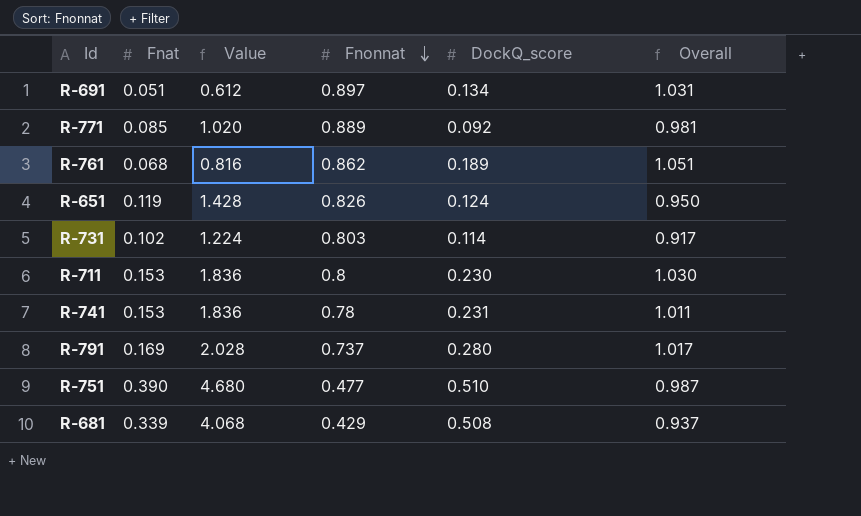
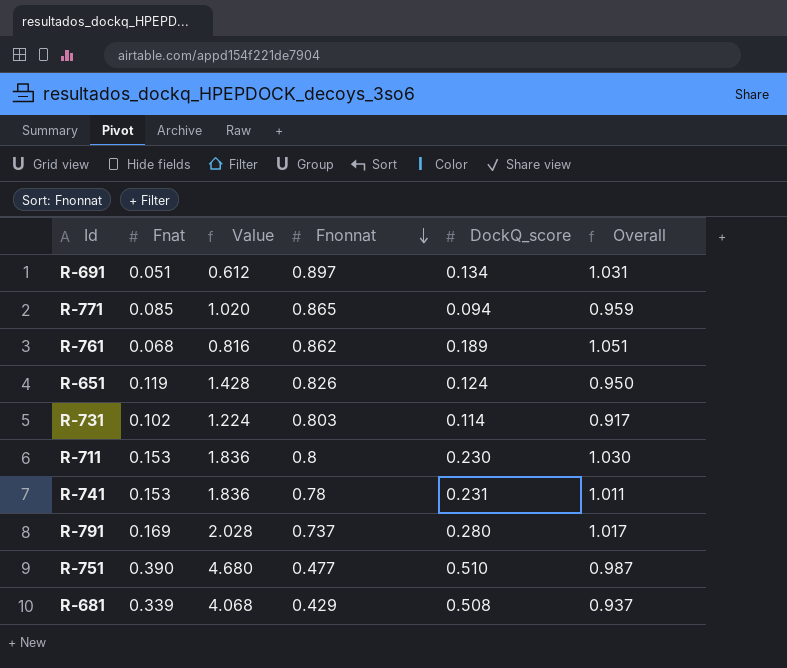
R-771 | Fnonnat: 0.889 -> 0.865
R-771 | DockQ_score: 0.092 -> 0.094
R-771 | Overall: 0.981 -> 0.959

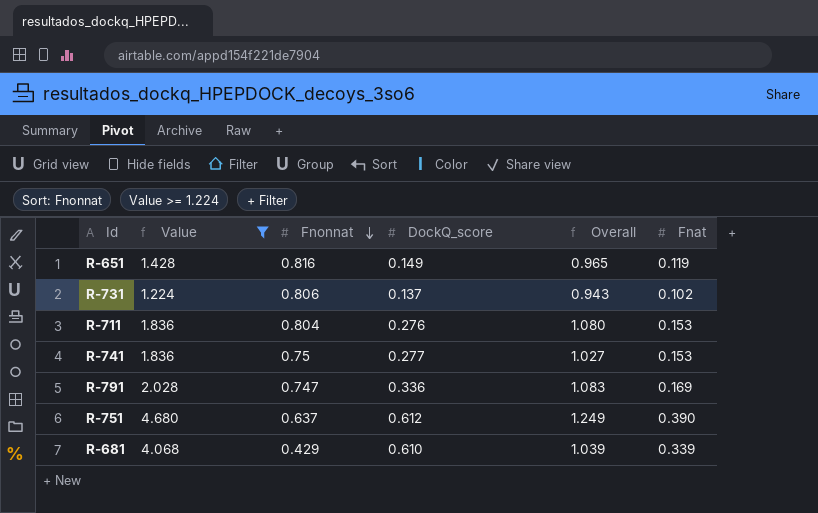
filter: none -> Value >= 1.224
column Fnat | position: 2 -> 6
R-651 | Fnonnat: 0.826 -> 0.816
R-651 | DockQ_score: 0.124 -> 0.149
R-651 | Overall: 0.950 -> 0.965
R-731 | Fnonnat: 0.803 -> 0.806
R-731 | DockQ_score: 0.114 -> 0.137
R-731 | Overall: 0.917 -> 0.943
R-711 | Fnonnat: 0.8 -> 0.804
R-711 | DockQ_score: 0.230 -> 0.276
R-711 | Overall: 1.030 -> 1.080
R-741 | Fnonnat: 0.78 -> 0.75
R-741 | DockQ_score: 0.231 -> 0.277
R-741 | Overall: 1.011 -> 1.027
R-791 | Fnonnat: 0.737 -> 0.747
R-791 | DockQ_score: 0.280 -> 0.336
R-791 | Overall: 1.017 -> 1.083
R-751 | Fnonnat: 0.477 -> 0.637
R-751 | DockQ_score: 0.510 -> 0.612
R-751 | Overall: 0.987 -> 1.249
R-681 | DockQ_score: 0.508 -> 0.610
R-681 | Overall: 0.937 -> 1.039

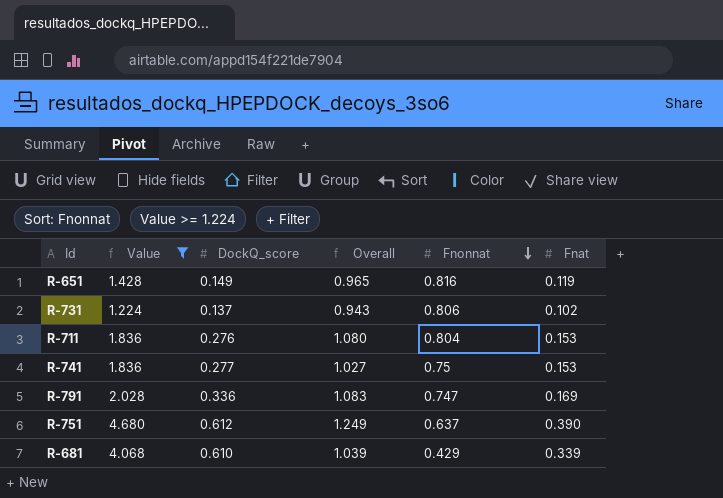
column Fnonnat | position: 3 -> 5

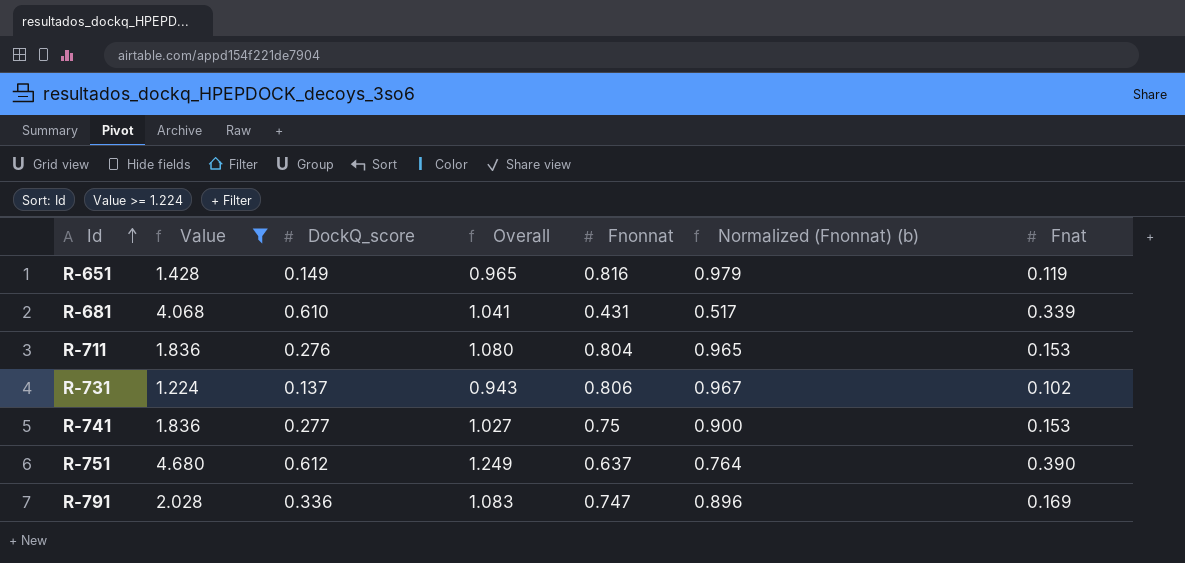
row order: Fnonnat descending -> Id ascending
column Normalized (Fnonnat) (b) | formula: none -> [Fnonnat] * 1.2
R-681 | Overall: 1.039 -> 1.041
R-681 | Fnonnat: 0.429 -> 0.431

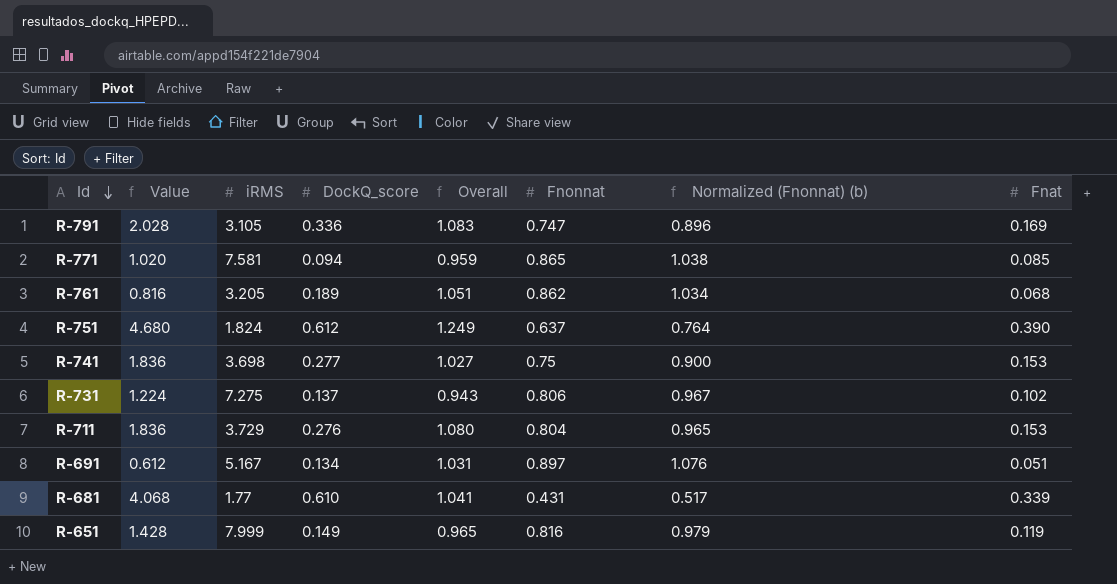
filter: Value >= 1.224 -> none
row order: Id ascending -> Id descending
column iRMS | position: none -> 3

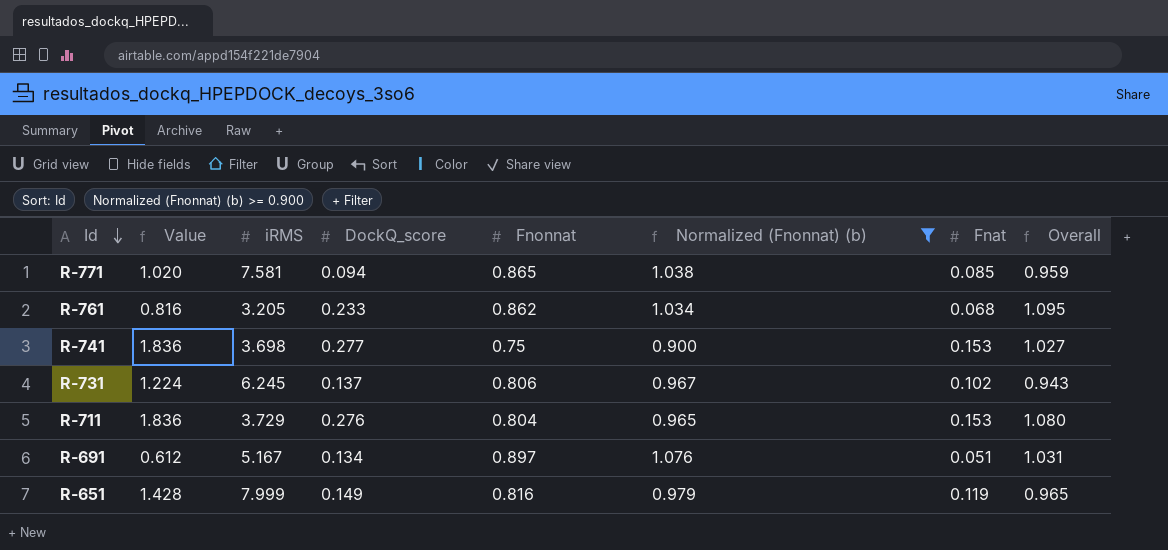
filter: none -> Normalized (Fnonnat) (b) >= 0.900
column Overall | position: 5 -> 8
R-761 | DockQ_score: 0.189 -> 0.233
R-761 | Overall: 1.051 -> 1.095
R-731 | iRMS: 7.275 -> 6.245

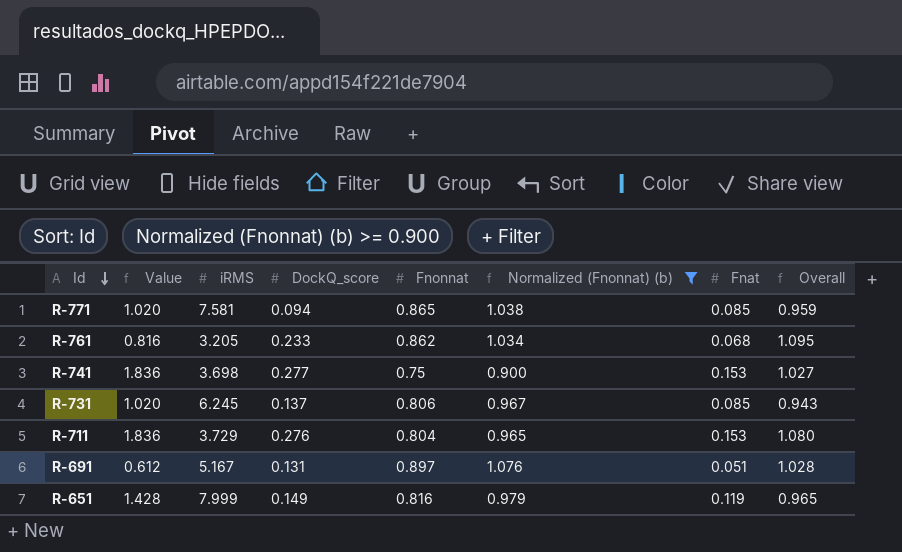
R-731 | Value: 1.224 -> 1.020
R-731 | Fnat: 0.102 -> 0.085
R-691 | DockQ_score: 0.134 -> 0.131
R-691 | Overall: 1.031 -> 1.028

